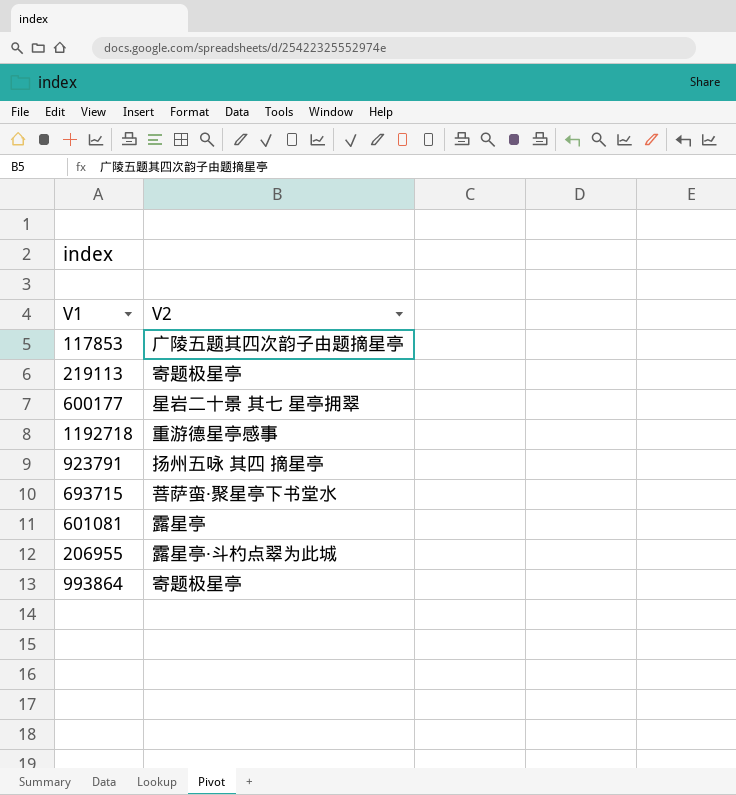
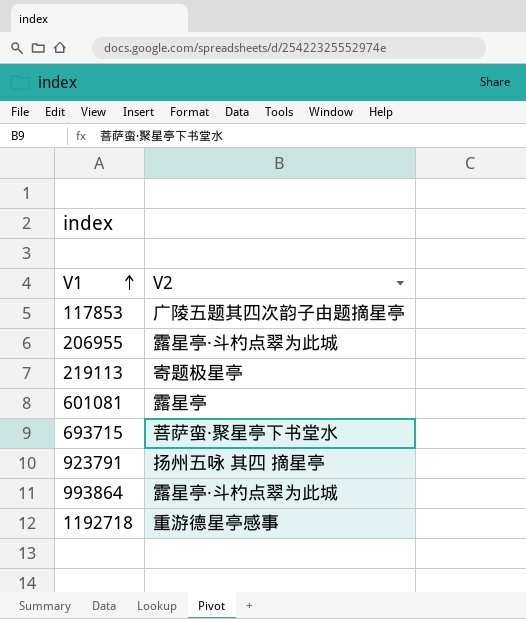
row order: none -> V1 ascending
row 600177: 星岩二十景 其七 星亭拥翠 -> none
993864 | V2: 寄题极星亭 -> 露星亭·斗杓点翠为此城

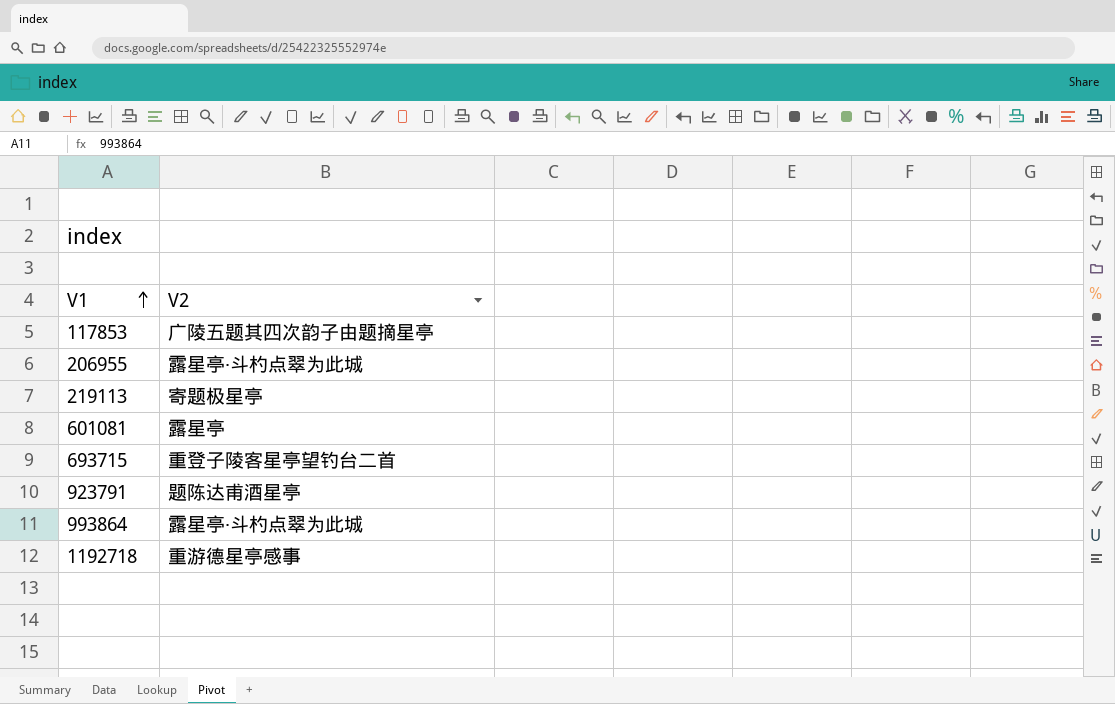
693715 | V2: 菩萨蛮·聚星亭下书堂水 -> 重登子陵客星亭望钓台二首
923791 | V2: 扬州五咏 其四 摘星亭 -> 题陈达甫酒星亭

